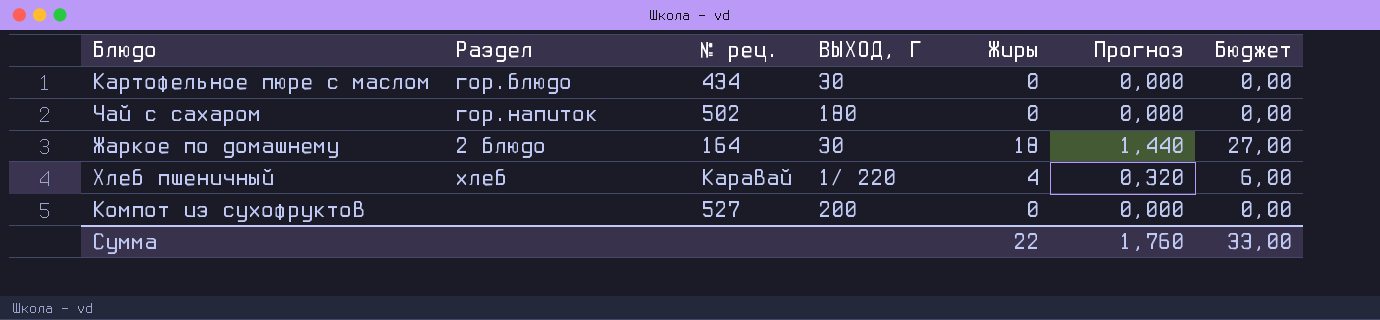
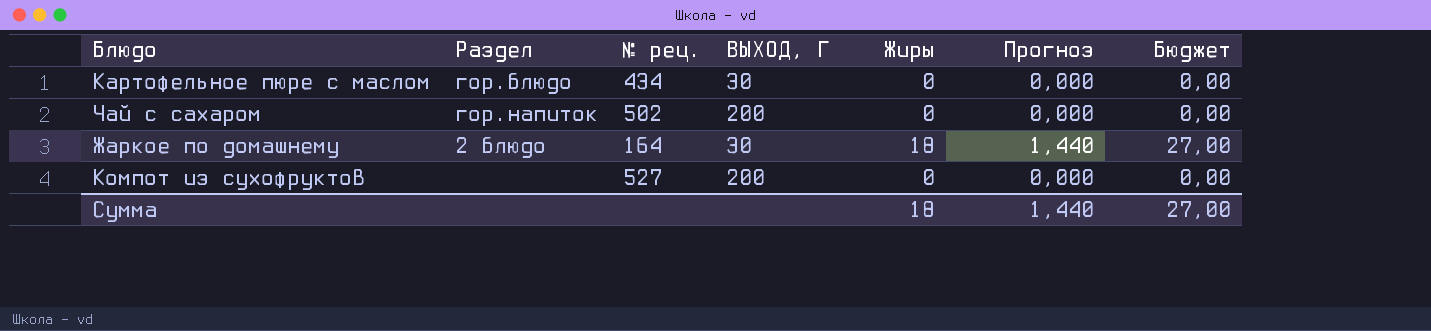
row Хлеб пшеничный: хлеб | Каравай | 1/ 220 | 4 | 0,320 | 6,00 -> none
Чай с сахаром | ВЫХОД, Г: 180 -> 200
Сумма | Жиры: 22 -> 18
Сумма | Прогноз: 1,760 -> 1,440
Сумма | Бюджет: 33,00 -> 27,00

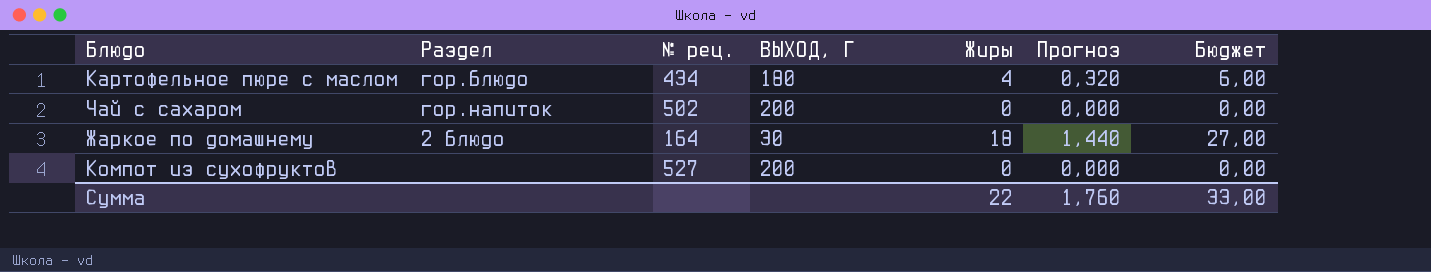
Картофельное пюре с маслом | ВЫХОД, Г: 30 -> 180
Картофельное пюре с маслом | Жиры: 0 -> 4
Картофельное пюре с маслом | Прогноз: 0,000 -> 0,320
Картофельное пюре с маслом | Бюджет: 0,00 -> 6,00
Сумма | Жиры: 18 -> 22
Сумма | Прогноз: 1,440 -> 1,760
Сумма | Бюджет: 27,00 -> 33,00

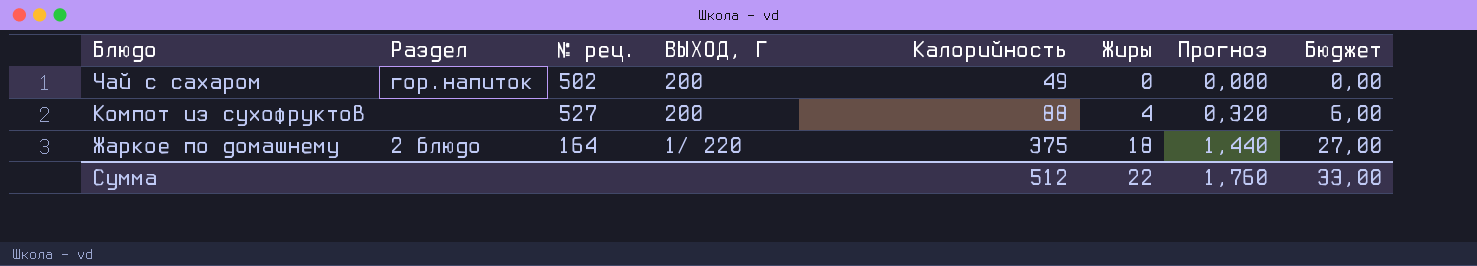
row order: none -> Блюдо descending
column Калорийность | position: none -> 5
row Картофельное пюре с маслом: гор.блюдо | 434 | 180 | 4 | 0,320 | 6,00 -> none
Компот из сухофруктов | Жиры: 0 -> 4
Компот из сухофруктов | Прогноз: 0,000 -> 0,320
Компот из сухофруктов | Бюджет: 0,00 -> 6,00
Жаркое по домашнему | ВЫХОД, Г: 30 -> 1/ 220

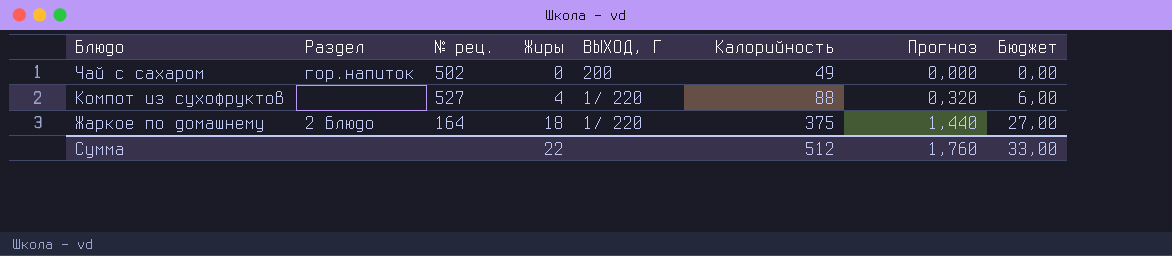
column Жиры | position: 6 -> 4
Компот из сухофруктов | ВЫХОД, Г: 200 -> 1/ 220

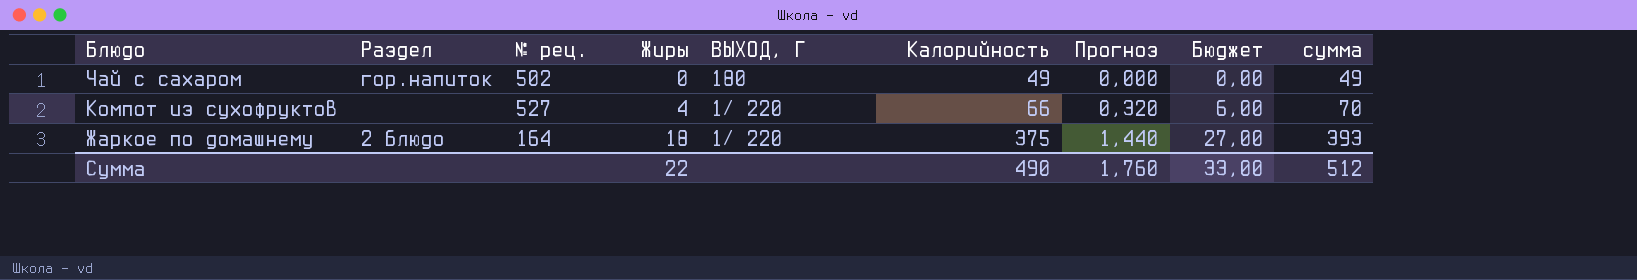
column сумма | formula: none -> [Жиры] + [Калорийность]
Чай с сахаром | ВЫХОД, Г: 200 -> 180
Компот из сухофруктов | Калорийность: 88 -> 66
Сумма | Калорийность: 512 -> 490

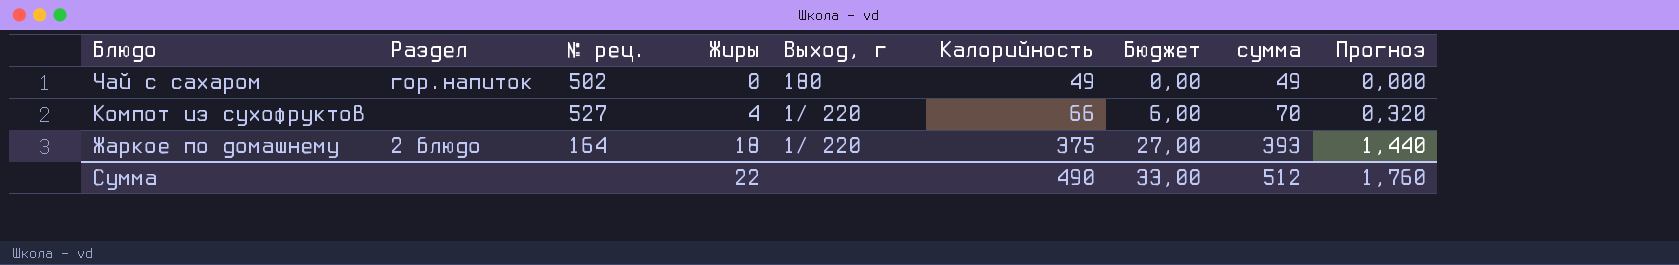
column name: ВЫХОД, Г -> Выход, г
column Прогноз | position: 7 -> 9

